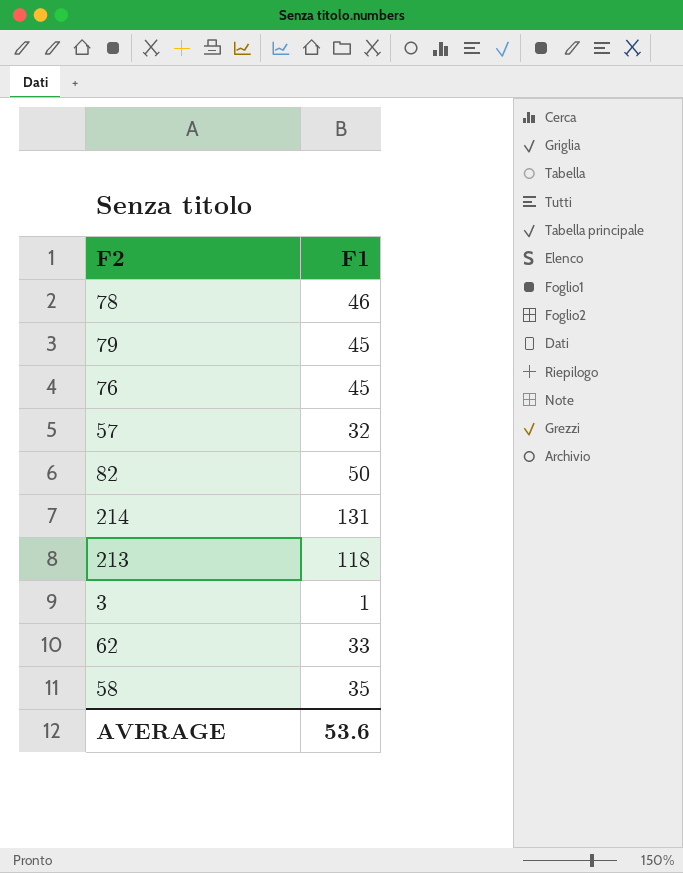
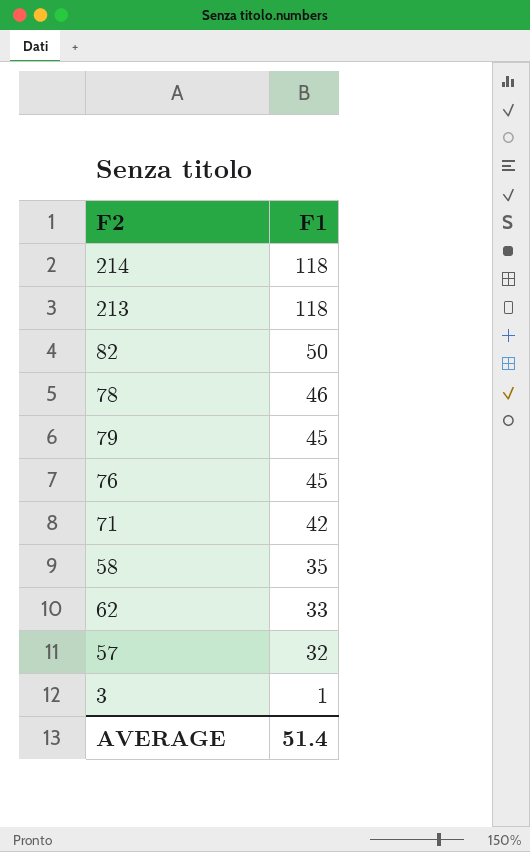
row order: none -> F1 descending
214 | F1: 131 -> 118
row 71: none -> 42
AVERAGE | F1: 53.6 -> 51.4

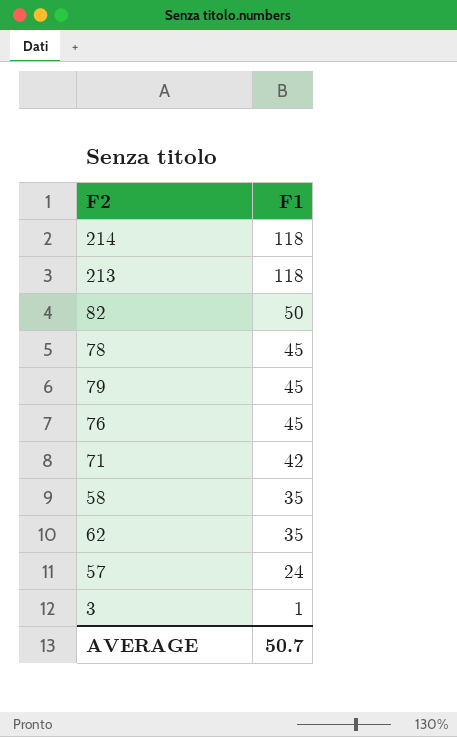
78 | F1: 46 -> 45
62 | F1: 33 -> 35
57 | F1: 32 -> 24
AVERAGE | F1: 51.4 -> 50.7

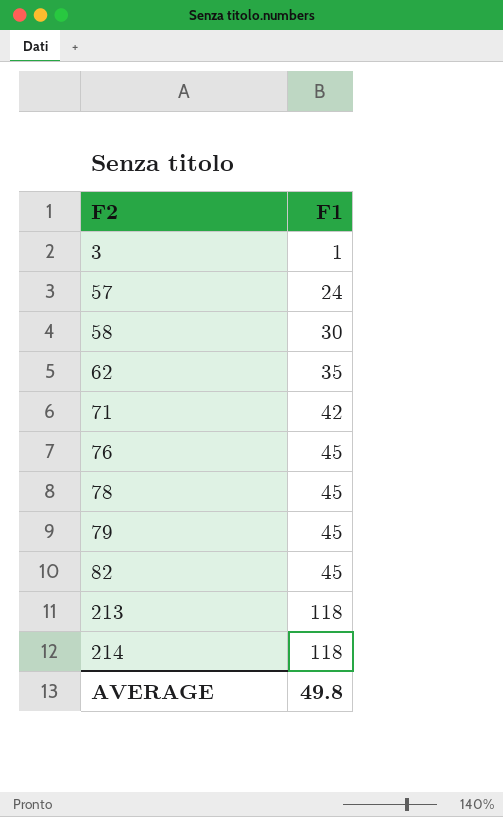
row order: F1 descending -> F2 ascending
58 | F1: 35 -> 30
82 | F1: 50 -> 45
AVERAGE | F1: 50.7 -> 49.8

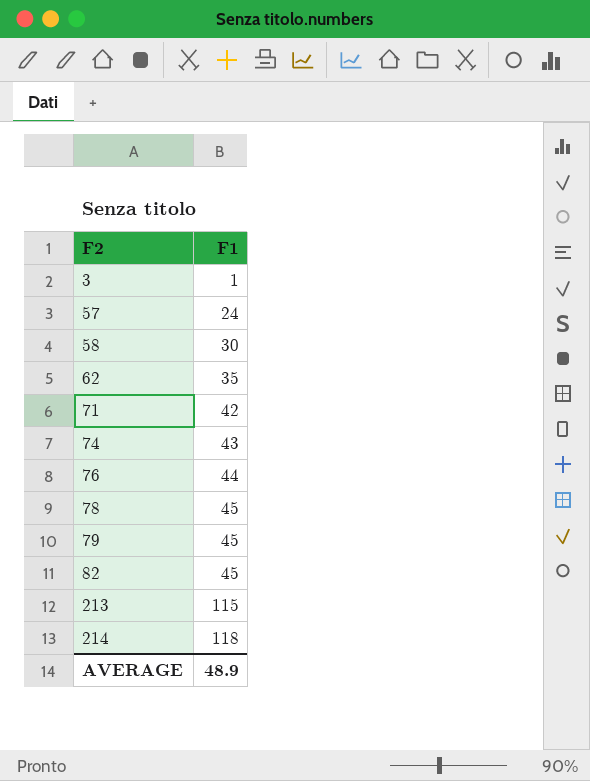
row 74: none -> 43
76 | F1: 45 -> 44
213 | F1: 118 -> 115
AVERAGE | F1: 49.8 -> 48.9

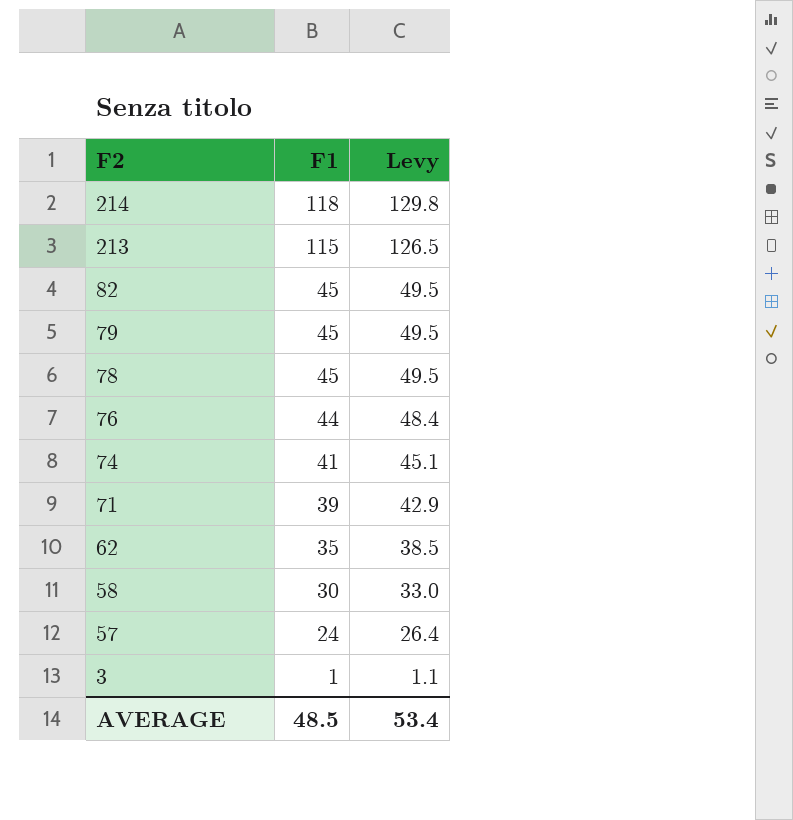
row order: F2 ascending -> F2 descending
column Levy | formula: none -> [F1] * 1.1
74 | F1: 43 -> 41
71 | F1: 42 -> 39
AVERAGE | F1: 48.9 -> 48.5

